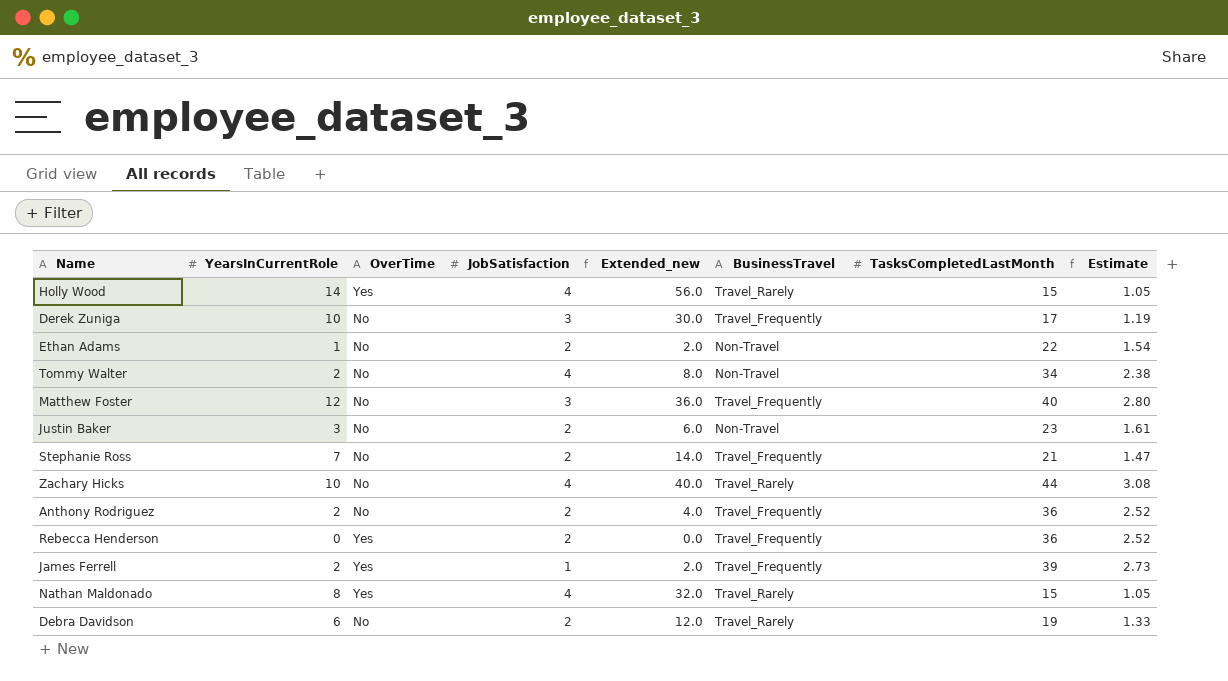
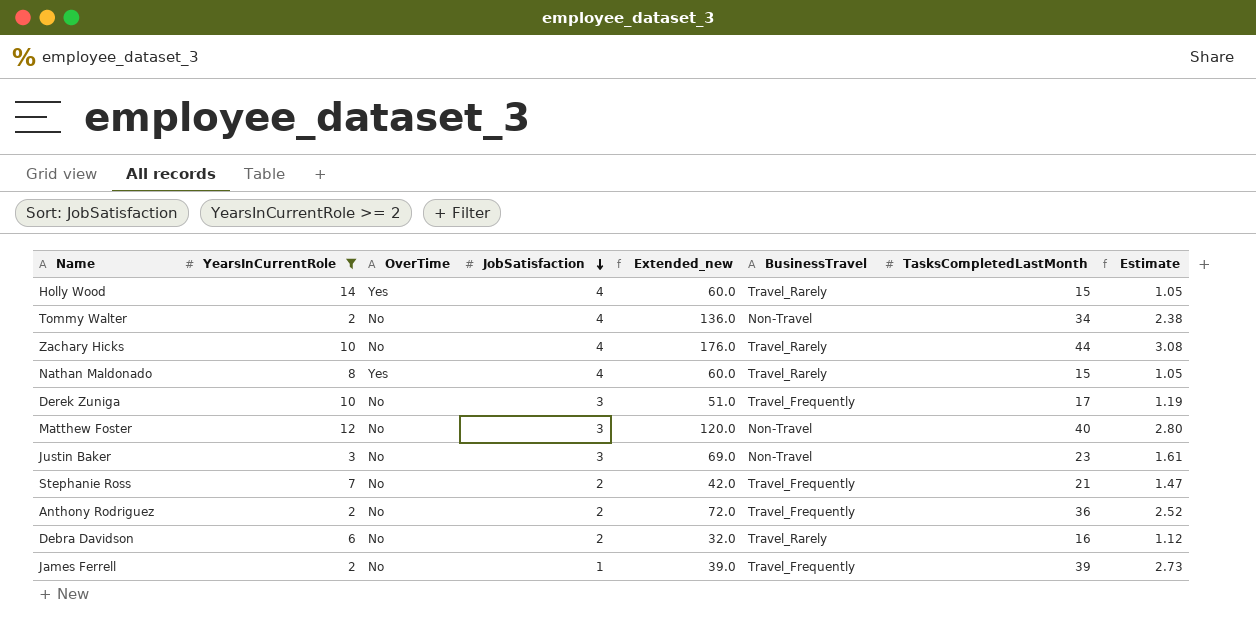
filter: none -> YearsInCurrentRole >= 2
row order: none -> JobSatisfaction descending
column Extended_new | formula: [YearsInCurrentRole] * [JobSatisfaction] -> [JobSatisfaction] * [TasksCompletedLastMonth]
Matthew Foster | BusinessTravel: Travel_Frequently -> Non-Travel
Justin Baker | JobSatisfaction: 2 -> 3
Debra Davidson | TasksCompletedLastMonth: 19 -> 16
Debra Davidson | Estimate: 1.33 -> 1.12
James Ferrell | OverTime: Yes -> No

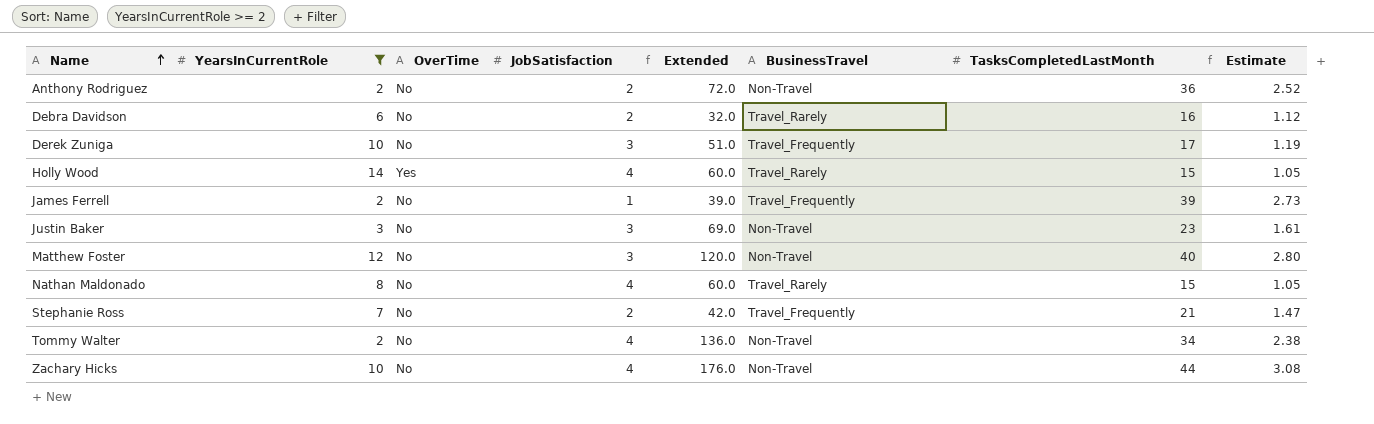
row order: JobSatisfaction descending -> Name ascending
column name: Extended_new -> Extended
Anthony Rodriguez | BusinessTravel: Travel_Frequently -> Non-Travel
Nathan Maldonado | OverTime: Yes -> No
Zachary Hicks | BusinessTravel: Travel_Rarely -> Non-Travel

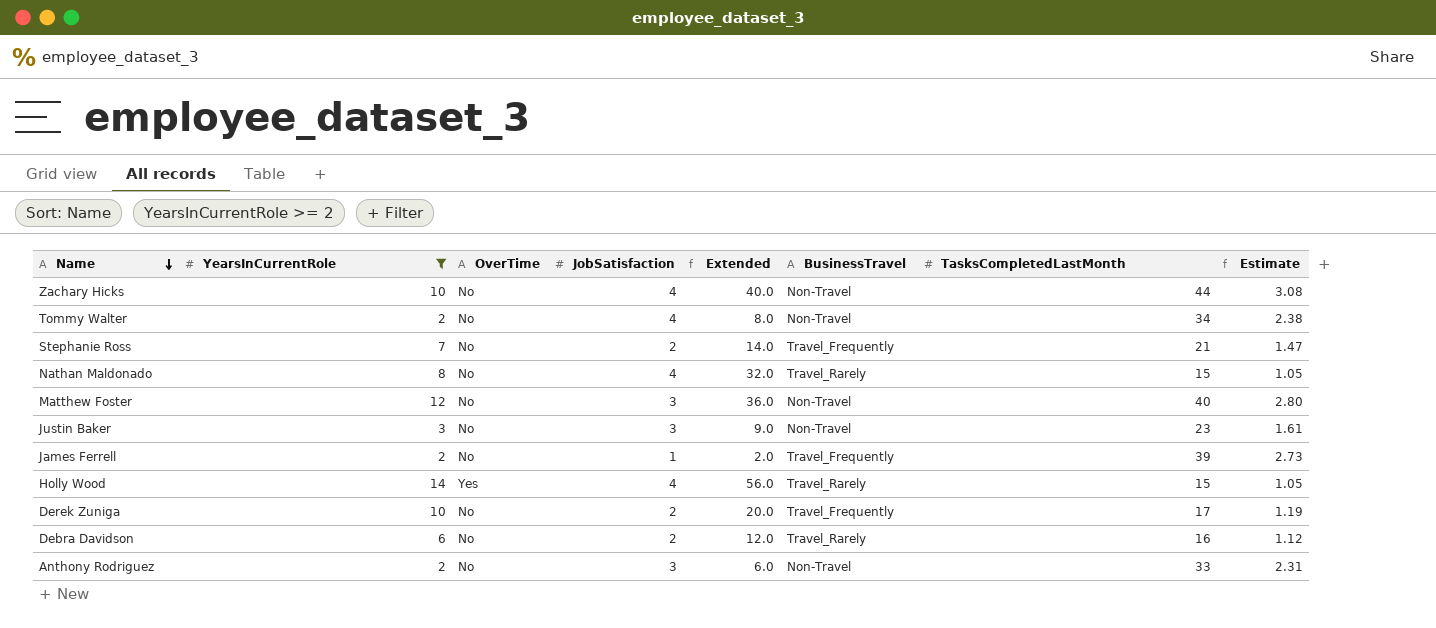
row order: Name ascending -> Name descending
column Extended | formula: [JobSatisfaction] * [TasksCompletedLastMonth] -> [YearsInCurrentRole] * [JobSatisfaction]
Derek Zuniga | JobSatisfaction: 3 -> 2
Anthony Rodriguez | JobSatisfaction: 2 -> 3
Anthony Rodriguez | TasksCompletedLastMonth: 36 -> 33
Anthony Rodriguez | Estimate: 2.52 -> 2.31

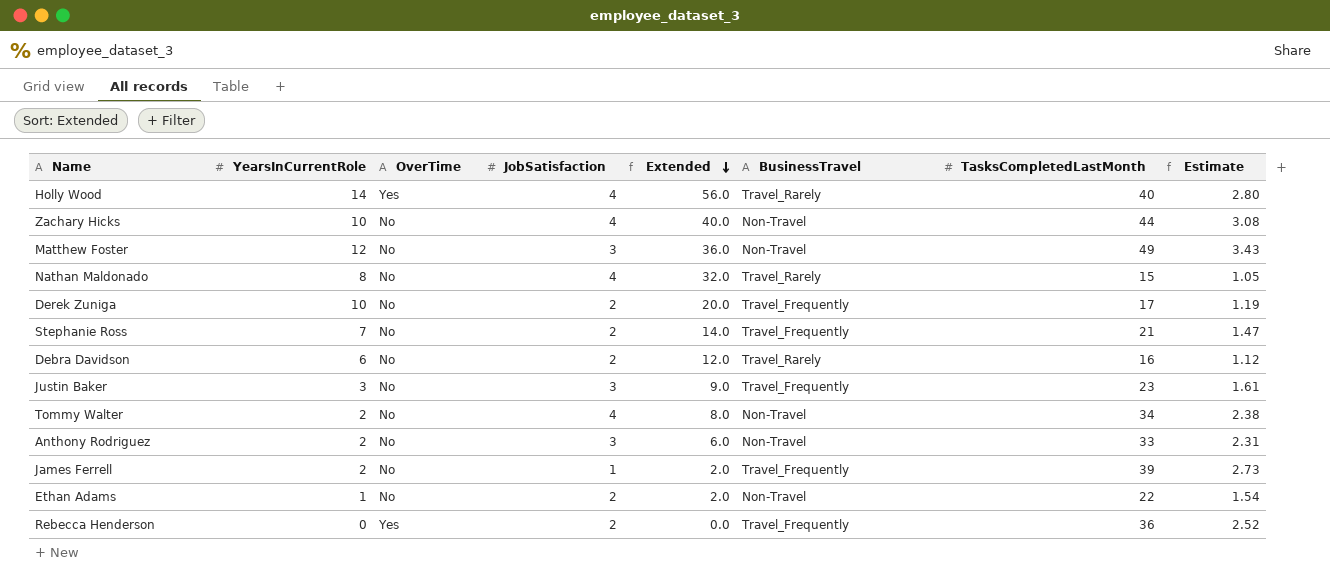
filter: YearsInCurrentRole >= 2 -> none
row order: Name descending -> Extended descending
Holly Wood | TasksCompletedLastMonth: 15 -> 40
Holly Wood | Estimate: 1.05 -> 2.80
Matthew Foster | TasksCompletedLastMonth: 40 -> 49
Matthew Foster | Estimate: 2.80 -> 3.43
Justin Baker | BusinessTravel: Non-Travel -> Travel_Frequently

